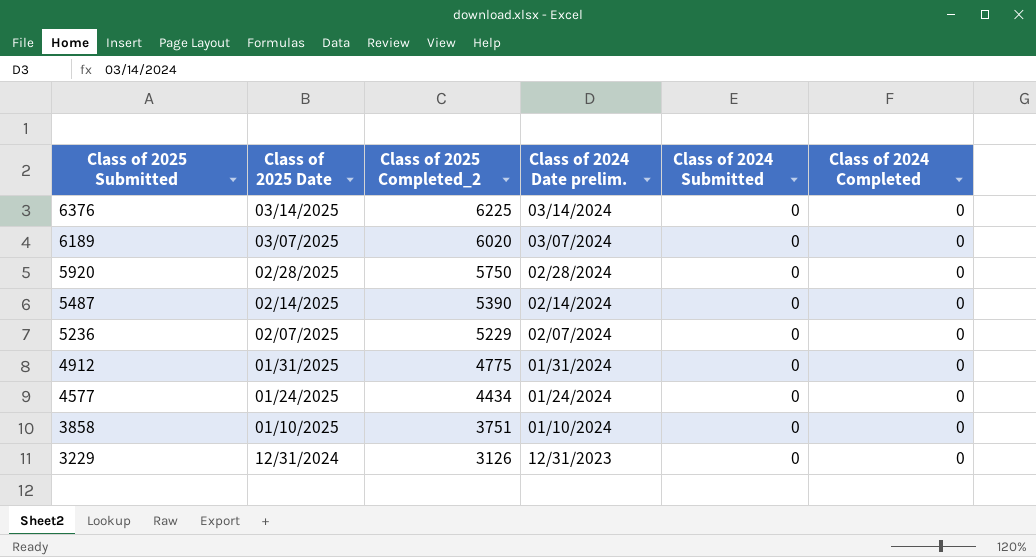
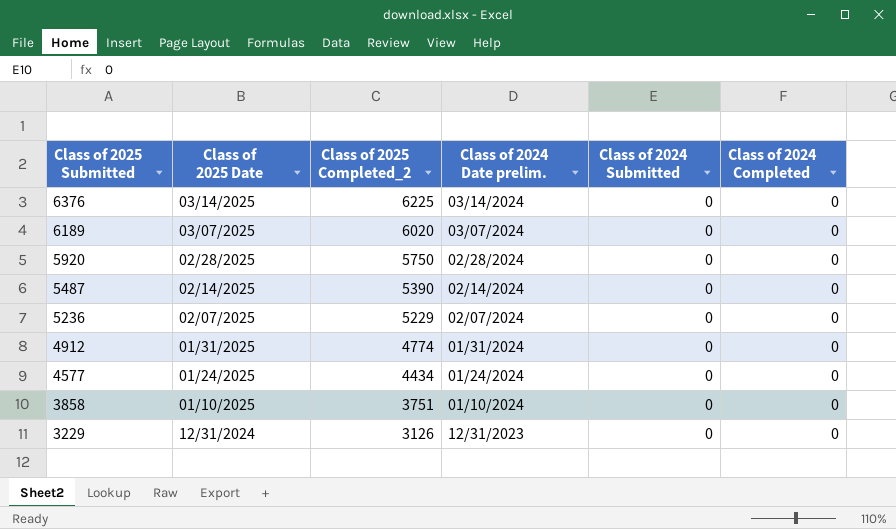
4912 | Class of 2025 Completed_2: 4775 -> 4774

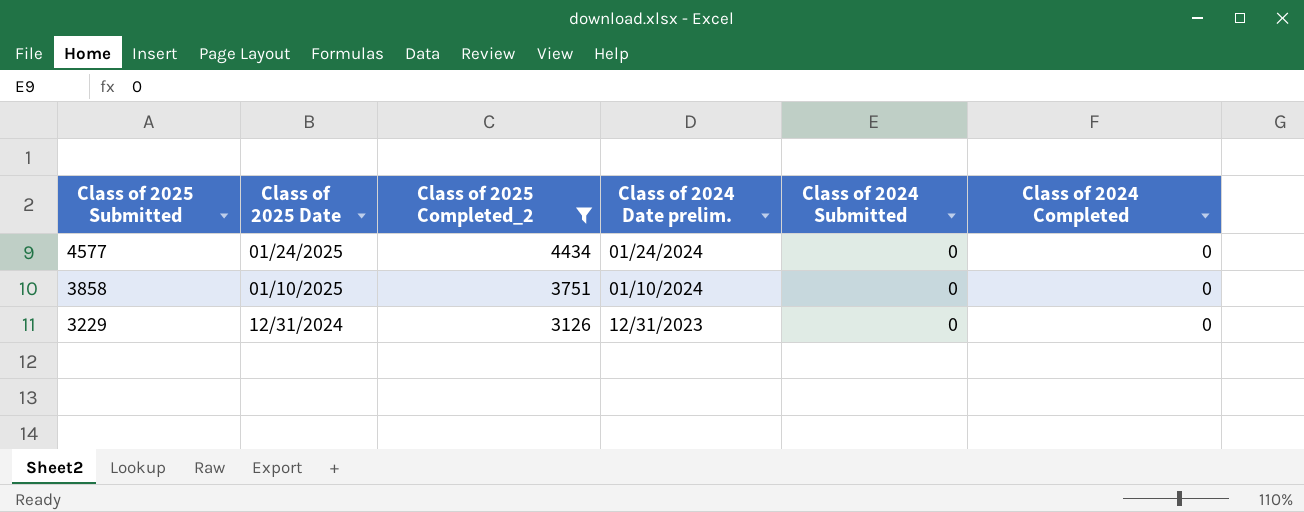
filter: none -> Class of 2025 Completed_2 <= 4434

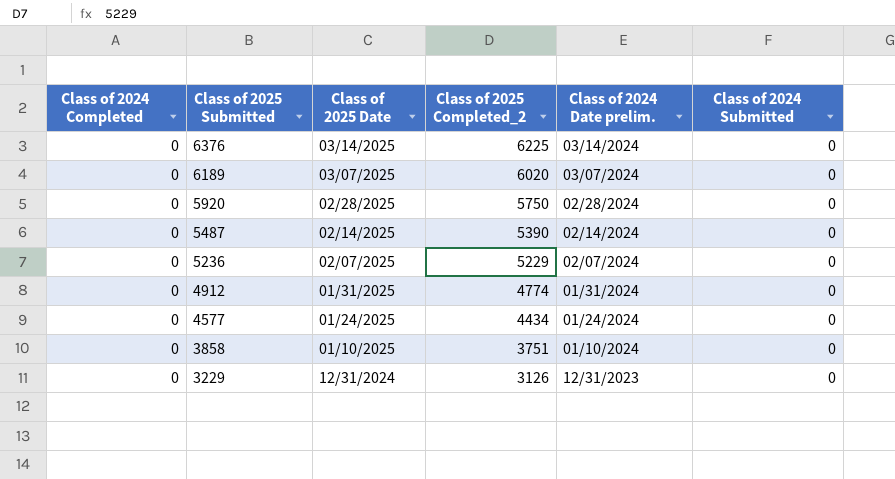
filter: Class of 2025 Completed_2 <= 4434 -> none
column Class of 2024 Completed | position: 6 -> 1

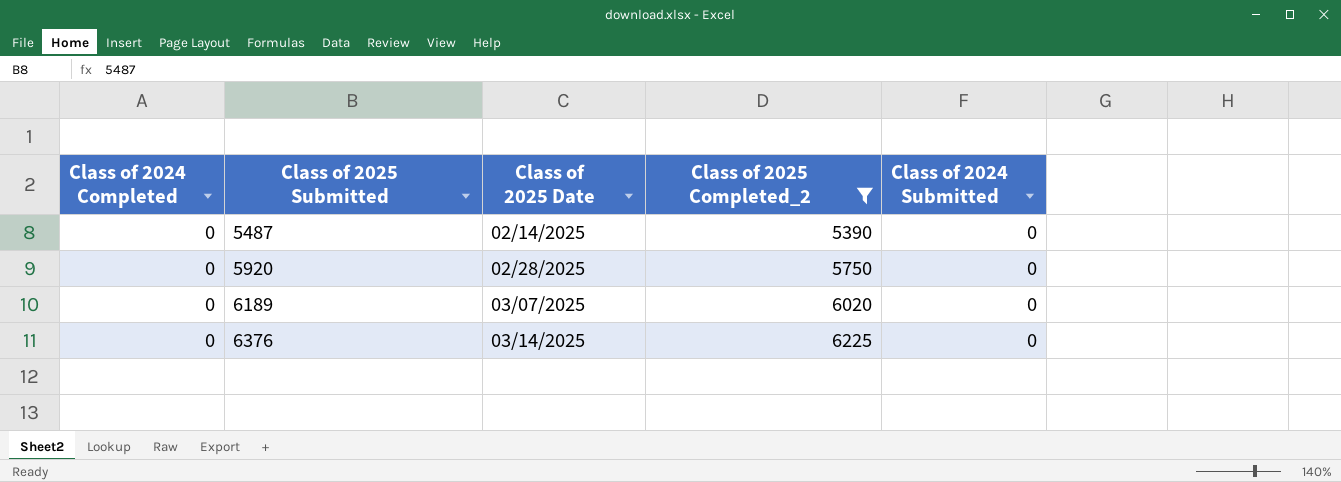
filter: none -> Class of 2025 Completed_2 >= 5390
row order: Class of 2025 Submitted descending -> Class of 2025 Submitted ascending
column Class of 2024 Date prelim. | position: 5 -> none

